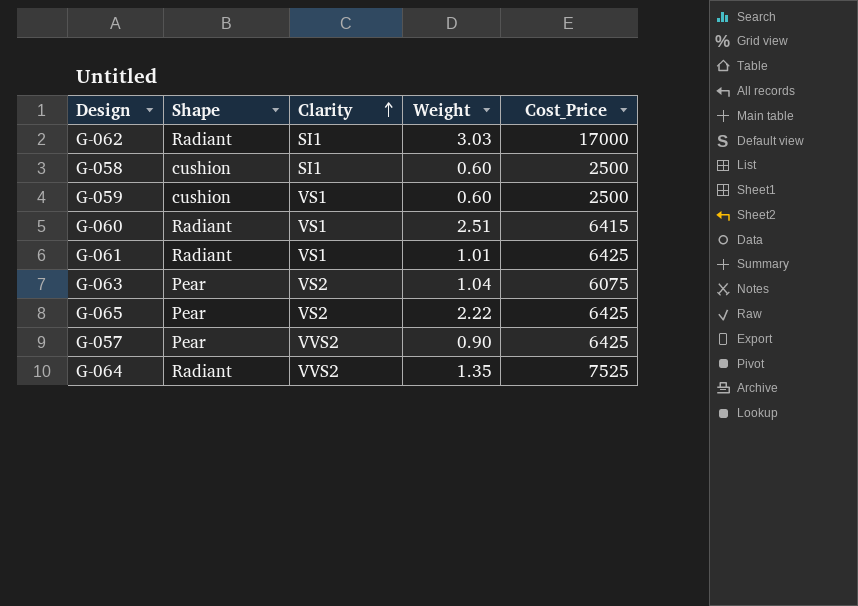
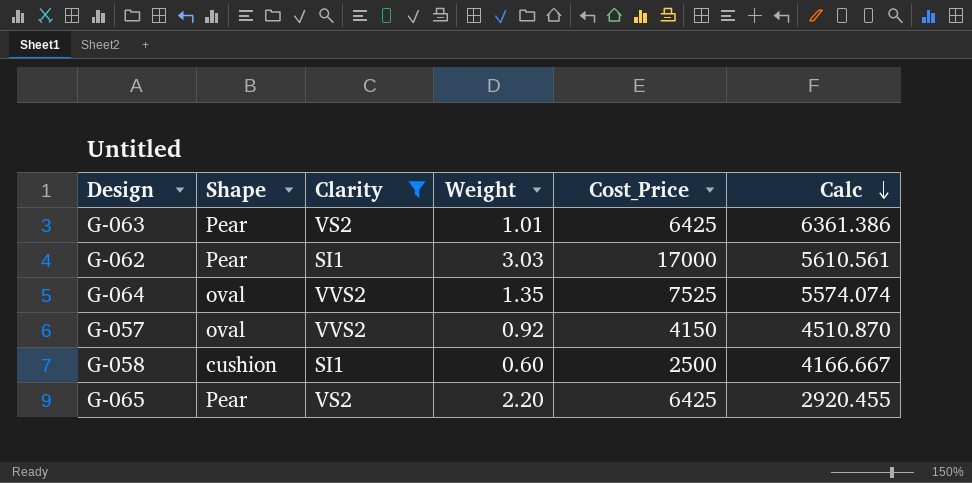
filter: none -> Clarity != VS1
row order: Clarity ascending -> Calc descending
column Calc | formula: none -> [Cost_Price] / [Weight]
G-063 | Weight: 1.04 -> 1.01
G-063 | Cost_Price: 6075 -> 6425
G-062 | Shape: Radiant -> Pear
G-064 | Shape: Radiant -> oval
G-057 | Shape: Pear -> oval
G-057 | Weight: 0.90 -> 0.92
G-057 | Cost_Price: 6425 -> 4150
G-065 | Weight: 2.22 -> 2.20

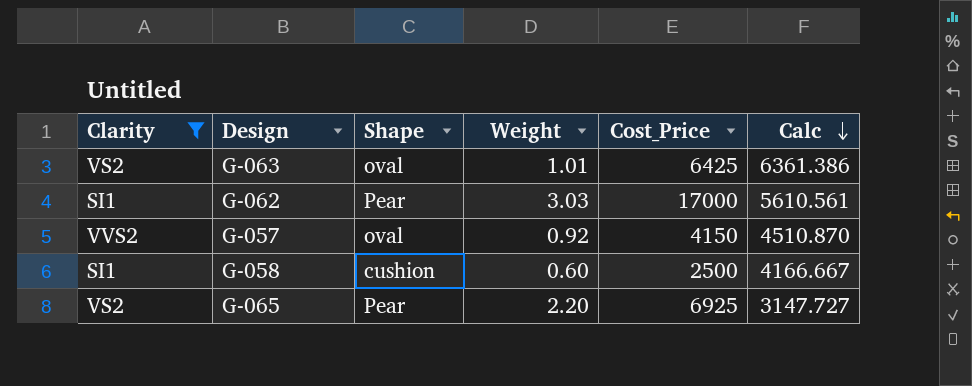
column Clarity | position: 3 -> 1
row G-064: oval | VVS2 | 1.35 | 7525 | 5574.074 -> none
G-063 | Shape: Pear -> oval
G-065 | Cost_Price: 6425 -> 6925
G-065 | Calc: 2920.455 -> 3147.727

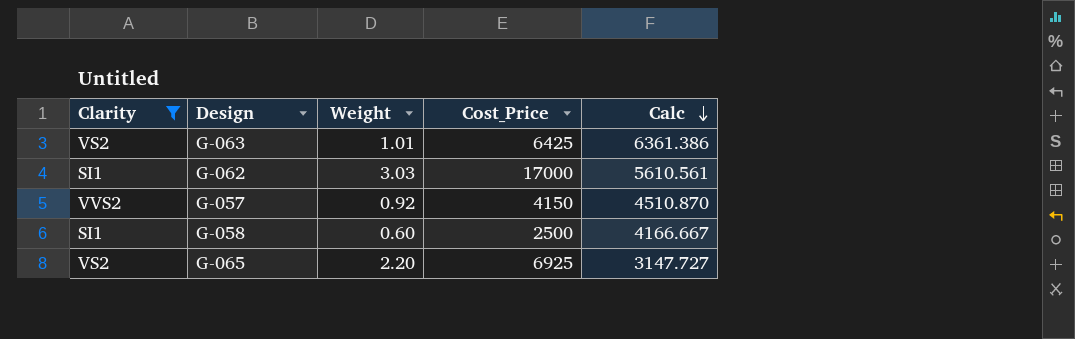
column Shape | position: 3 -> none

